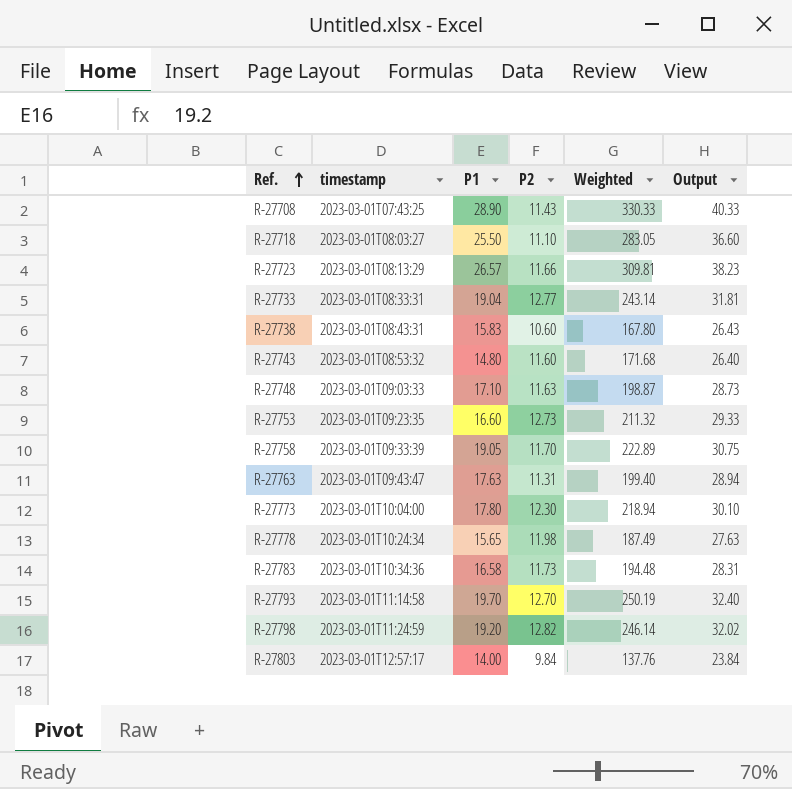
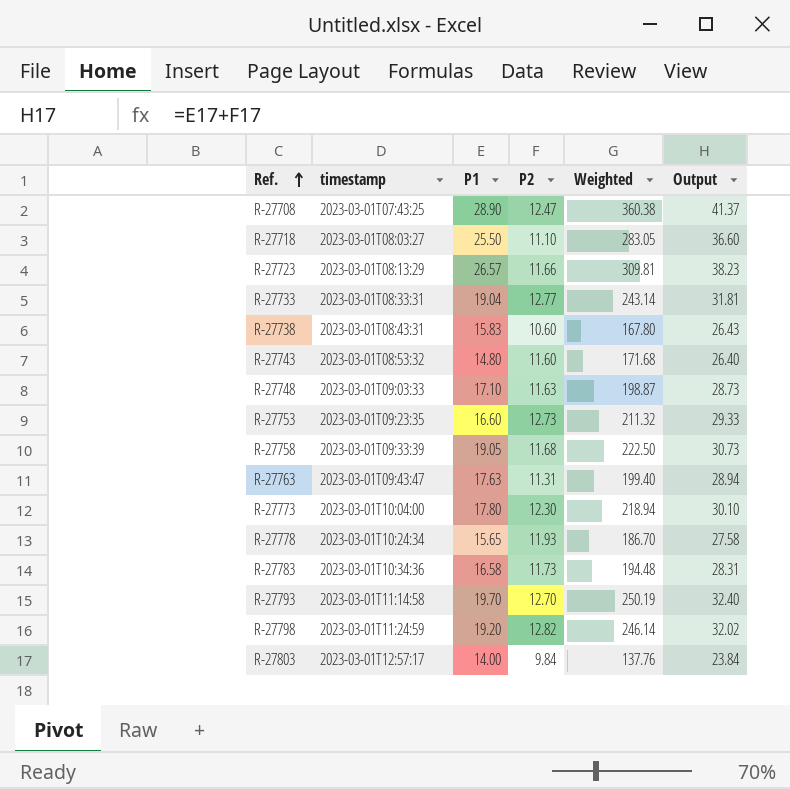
R-27708 | P2: 11.43 -> 12.47
R-27708 | Weighted: 330.33 -> 360.38
R-27708 | Output: 40.33 -> 41.37
R-27758 | P2: 11.70 -> 11.68
R-27758 | Weighted: 222.89 -> 222.50
R-27758 | Output: 30.75 -> 30.73
R-27778 | P2: 11.98 -> 11.93
R-27778 | Weighted: 187.49 -> 186.70
R-27778 | Output: 27.63 -> 27.58

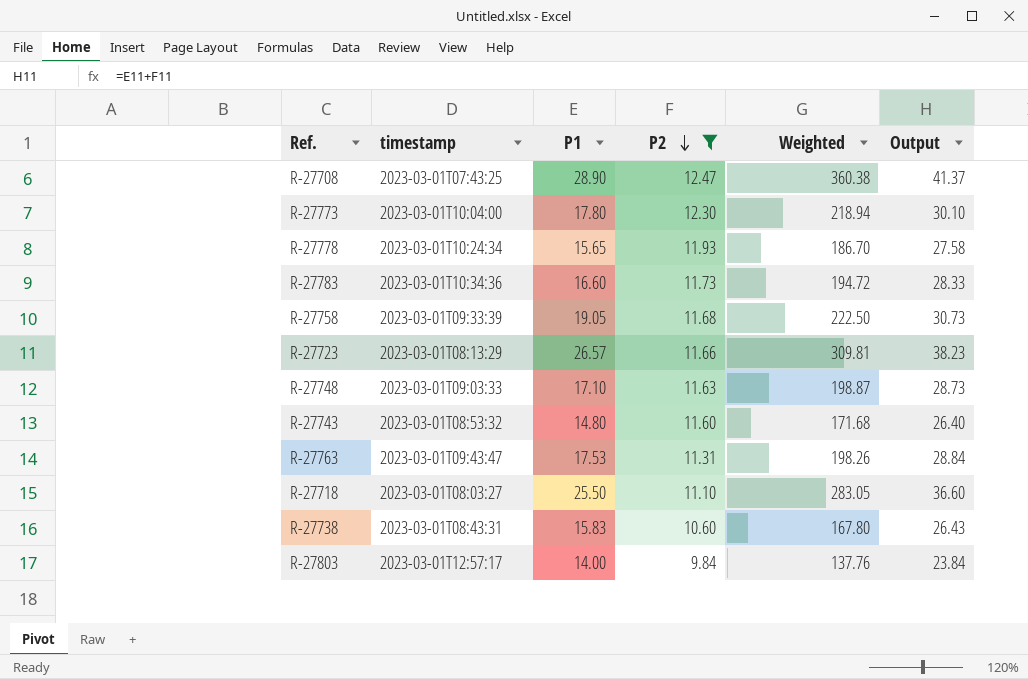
filter: none -> P2 <= 12.47
row order: Ref. ascending -> P2 descending
R-27783 | P1: 16.58 -> 16.60
R-27783 | Weighted: 194.48 -> 194.72
R-27783 | Output: 28.31 -> 28.33
R-27763 | P1: 17.63 -> 17.53
R-27763 | Weighted: 199.40 -> 198.26
R-27763 | Output: 28.94 -> 28.84

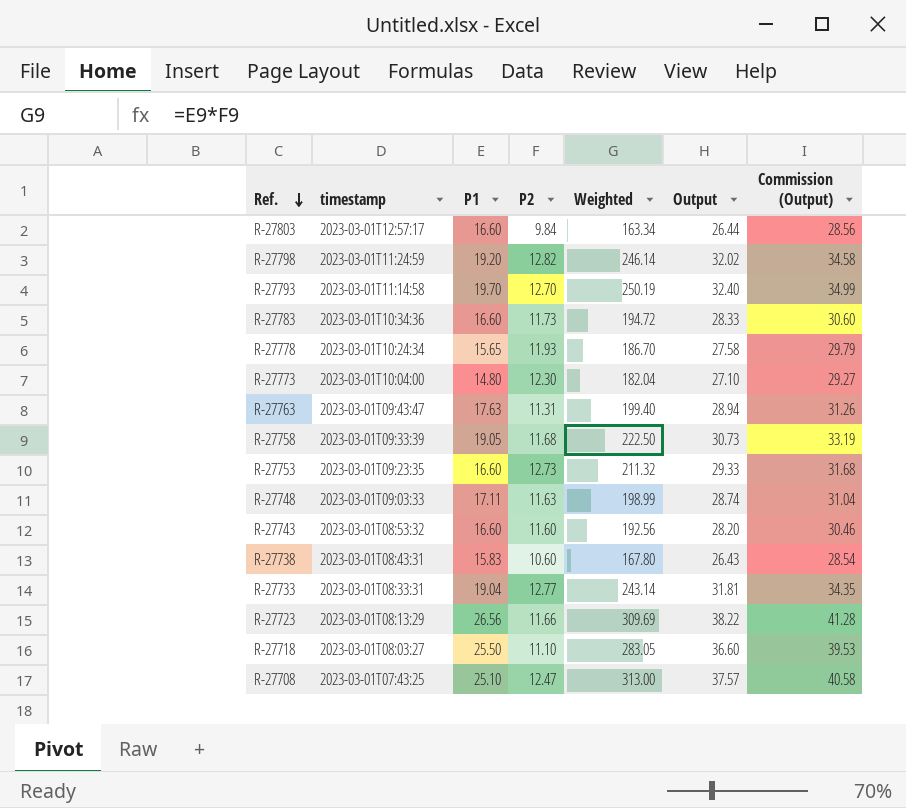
filter: P2 <= 12.47 -> none
row order: P2 descending -> Ref. descending
column Commission (Output) | formula: none -> [Output] * 1.08
R-27803 | P1: 14.00 -> 16.60
R-27803 | Weighted: 137.76 -> 163.34
R-27803 | Output: 23.84 -> 26.44
R-27773 | P1: 17.80 -> 14.80
R-27773 | Weighted: 218.94 -> 182.04
R-27773 | Output: 30.10 -> 27.10
R-27763 | P1: 17.53 -> 17.63
R-27763 | Weighted: 198.26 -> 199.40
R-27763 | Output: 28.84 -> 28.94
R-27748 | P1: 17.10 -> 17.11
R-27748 | Weighted: 198.87 -> 198.99
R-27748 | Output: 28.73 -> 28.74
R-27743 | P1: 14.80 -> 16.60
R-27743 | Weighted: 171.68 -> 192.56
R-27743 | Output: 26.40 -> 28.20
R-27723 | P1: 26.57 -> 26.56
R-27723 | Weighted: 309.81 -> 309.69
R-27723 | Output: 38.23 -> 38.22
R-27708 | P1: 28.90 -> 25.10
R-27708 | Weighted: 360.38 -> 313.00
R-27708 | Output: 41.37 -> 37.57

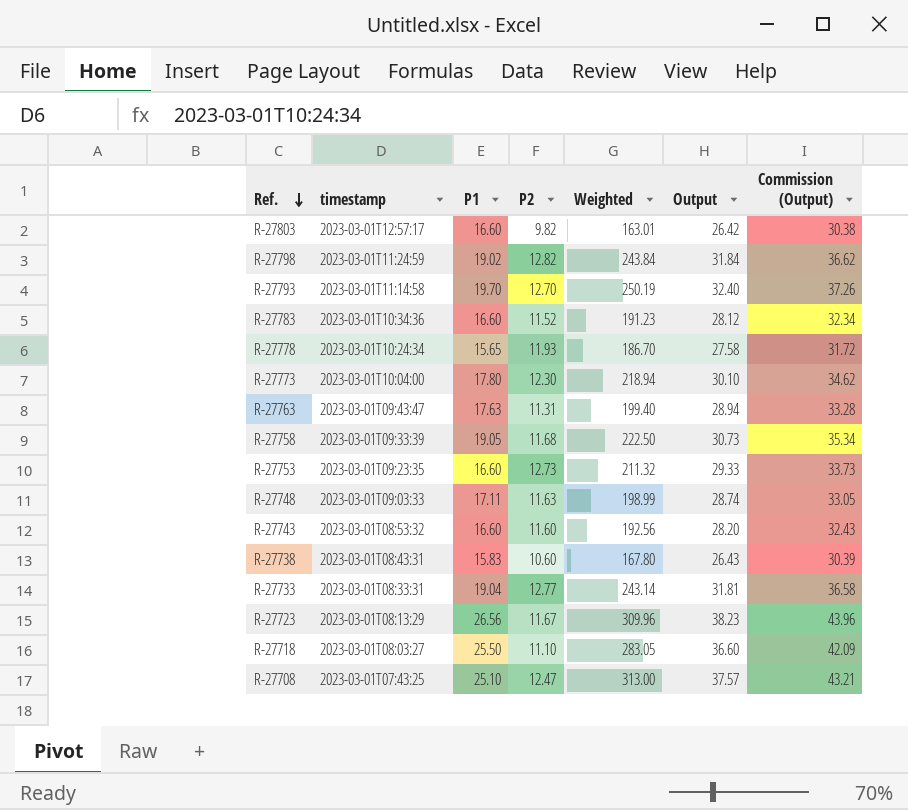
column Commission (Output) | formula: [Output] * 1.08 -> [Output] * 1.15
R-27803 | P2: 9.84 -> 9.82
R-27803 | Weighted: 163.34 -> 163.01
R-27803 | Output: 26.44 -> 26.42
R-27798 | P1: 19.20 -> 19.02
R-27798 | Weighted: 246.14 -> 243.84
R-27798 | Output: 32.02 -> 31.84
R-27783 | P2: 11.73 -> 11.52
R-27783 | Weighted: 194.72 -> 191.23
R-27783 | Output: 28.33 -> 28.12
R-27773 | P1: 14.80 -> 17.80
R-27773 | Weighted: 182.04 -> 218.94
R-27773 | Output: 27.10 -> 30.10
R-27723 | P2: 11.66 -> 11.67
R-27723 | Weighted: 309.69 -> 309.96
R-27723 | Output: 38.22 -> 38.23

